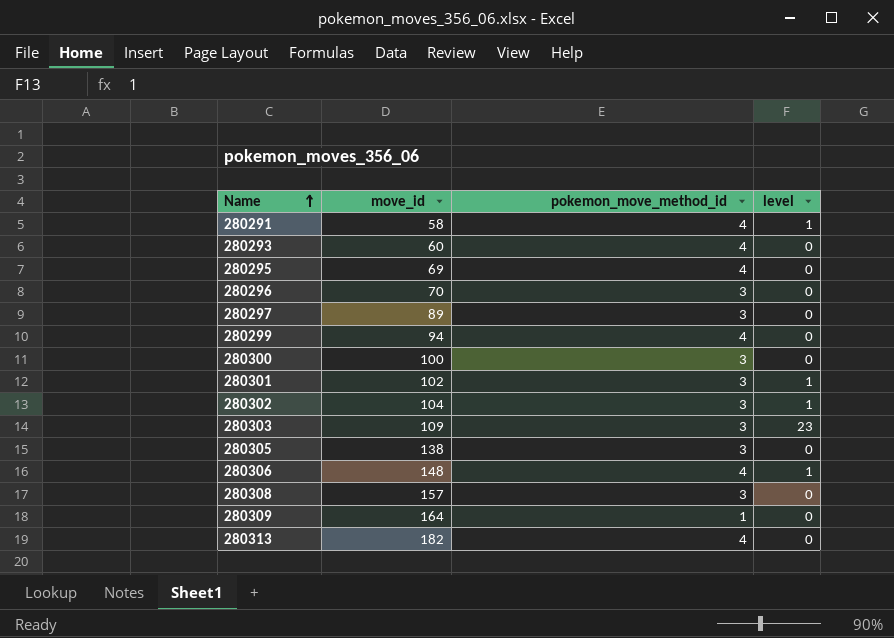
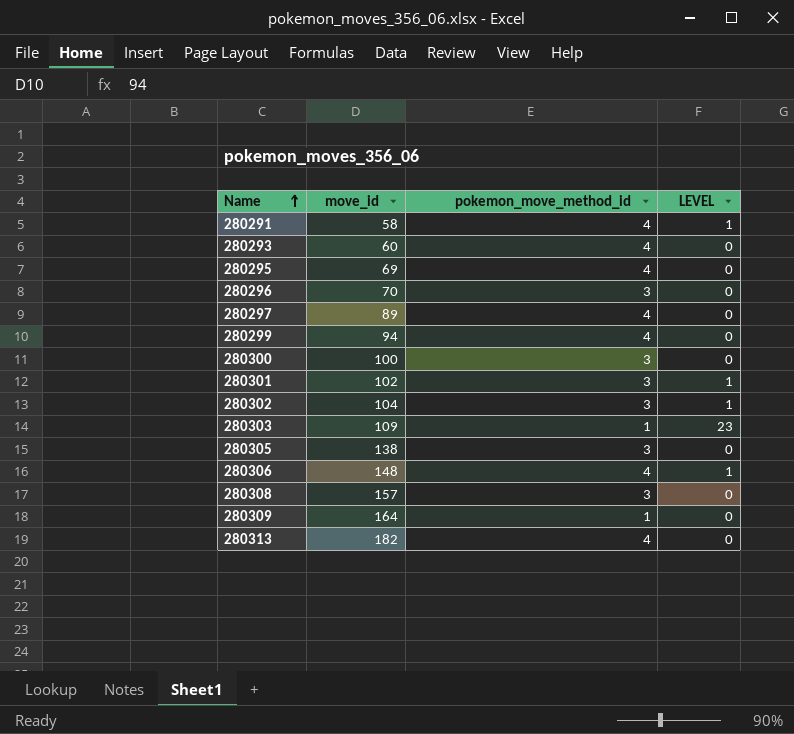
column name: level -> LEVEL
280297 | pokemon_move_method_id: 3 -> 4
280303 | pokemon_move_method_id: 3 -> 1

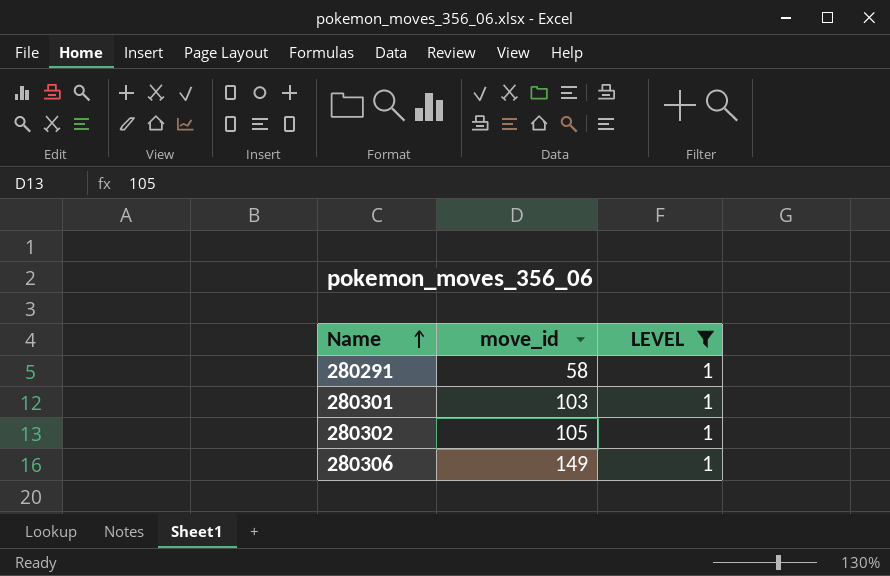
filter: none -> LEVEL = 1
column pokemon_move_method_id | position: 3 -> none
280301 | move_id: 102 -> 103
280302 | move_id: 104 -> 105
280306 | move_id: 148 -> 149

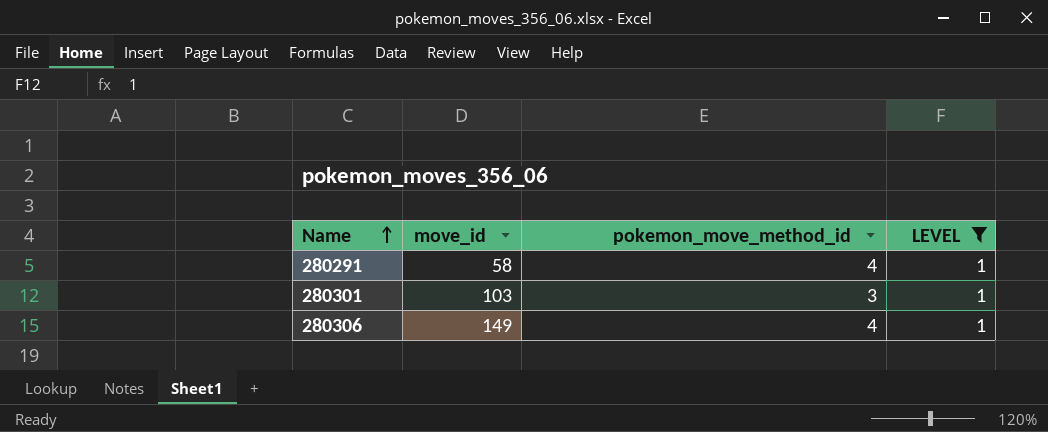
column pokemon_move_method_id | position: none -> 3
row 280302: 105 | 1 -> none

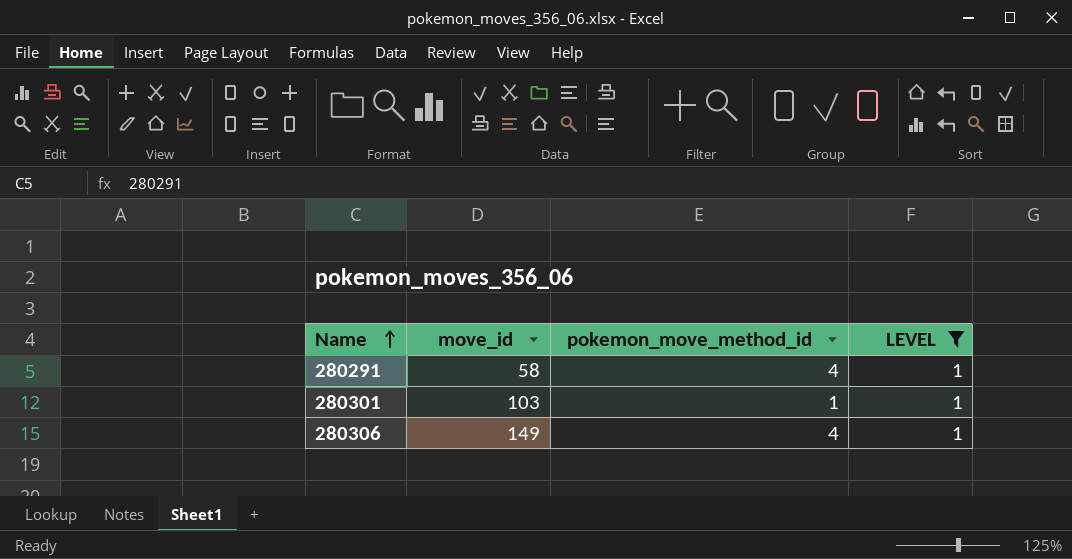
280301 | pokemon_move_method_id: 3 -> 1

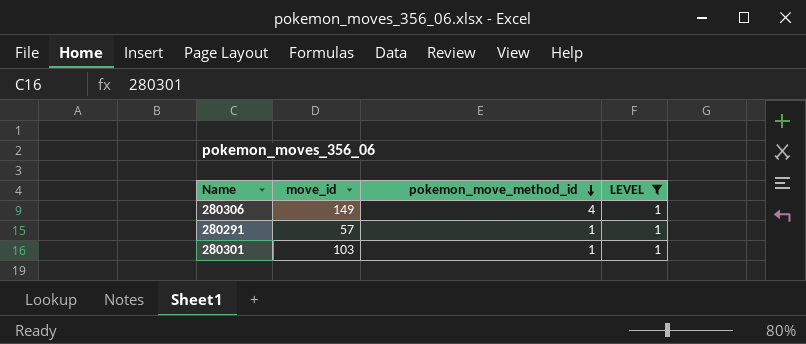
row order: Name ascending -> pokemon_move_method_id descending
280291 | move_id: 58 -> 57
280291 | pokemon_move_method_id: 4 -> 1

